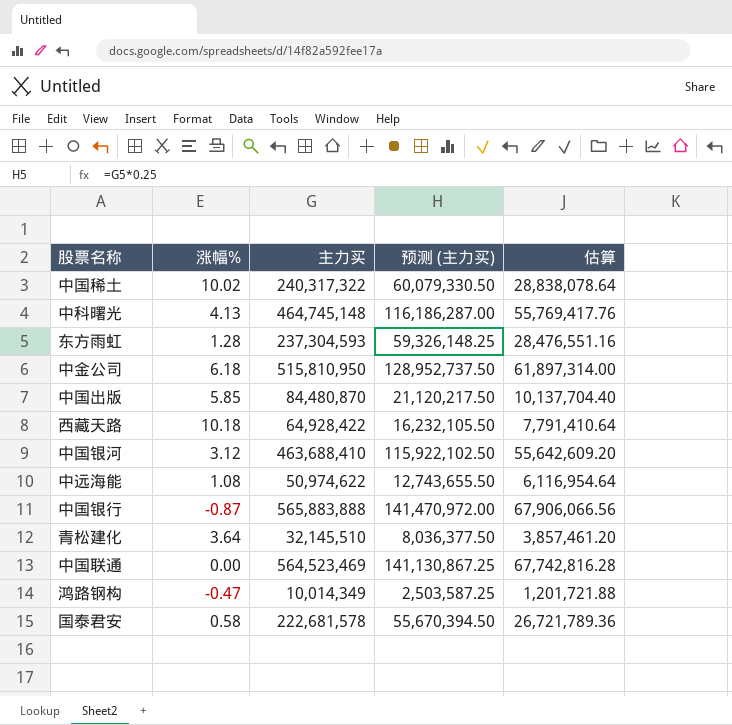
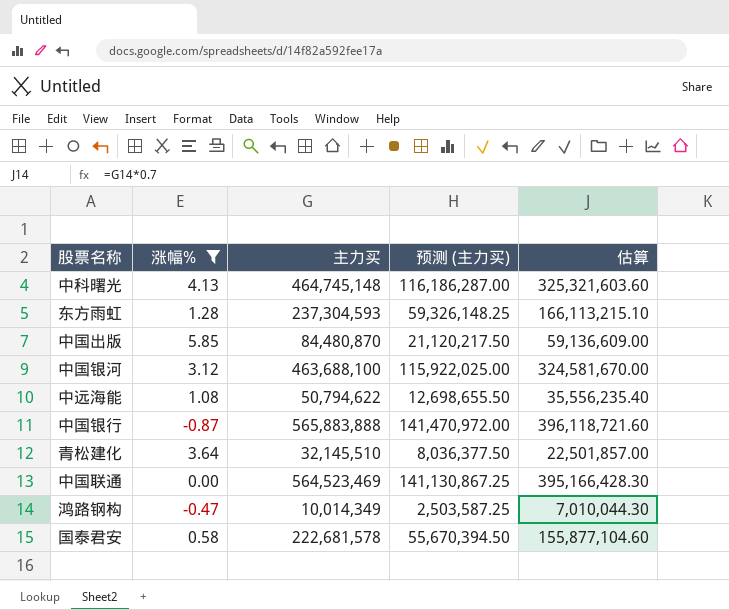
filter: none -> 涨幅% <= 5.85
column 估算 | formula: [主力买] * 0.12 -> [主力买] * 0.7
中国银河 | 主力买: 463,688,410 -> 463,688,100
中国银河 | 预测 (主力买): 115,922,102.50 -> 115,922,025.00
中远海能 | 主力买: 50,974,622 -> 50,794,622
中远海能 | 预测 (主力买): 12,743,655.50 -> 12,698,655.50

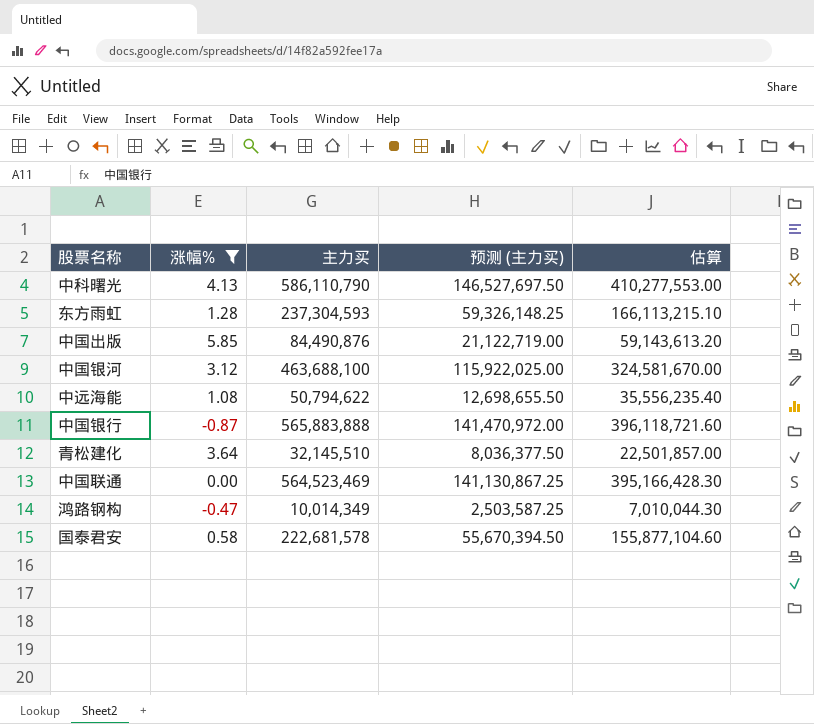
中科曙光 | 主力买: 464,745,148 -> 586,110,790
中科曙光 | 预测 (主力买): 116,186,287.00 -> 146,527,697.50
中科曙光 | 估算: 325,321,603.60 -> 410,277,553.00
中国出版 | 主力买: 84,480,870 -> 84,490,876
中国出版 | 预测 (主力买): 21,120,217.50 -> 21,122,719.00
中国出版 | 估算: 59,136,609.00 -> 59,143,613.20

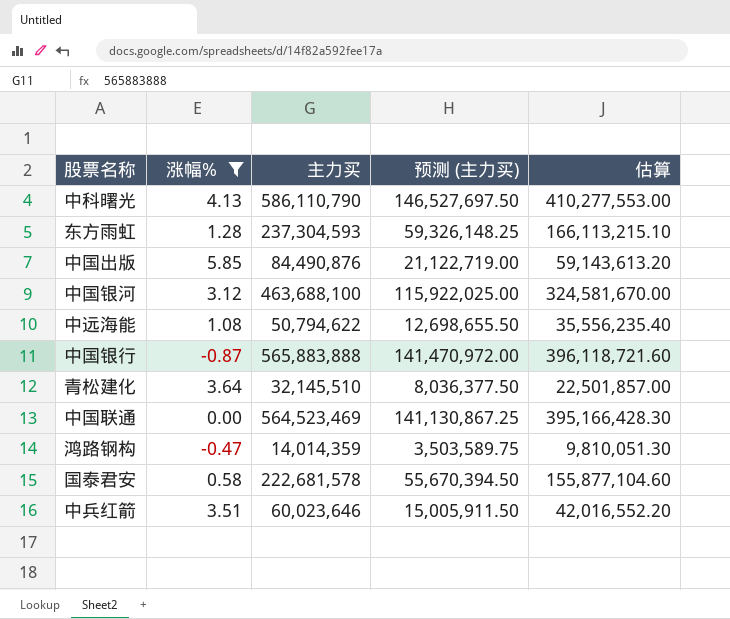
鸿路钢构 | 主力买: 10,014,349 -> 14,014,359
鸿路钢构 | 预测 (主力买): 2,503,587.25 -> 3,503,589.75
鸿路钢构 | 估算: 7,010,044.30 -> 9,810,051.30
row 中兵红箭: none -> 3.51 | 60,023,646 | 15,005,911.50 | 42,016,552.20

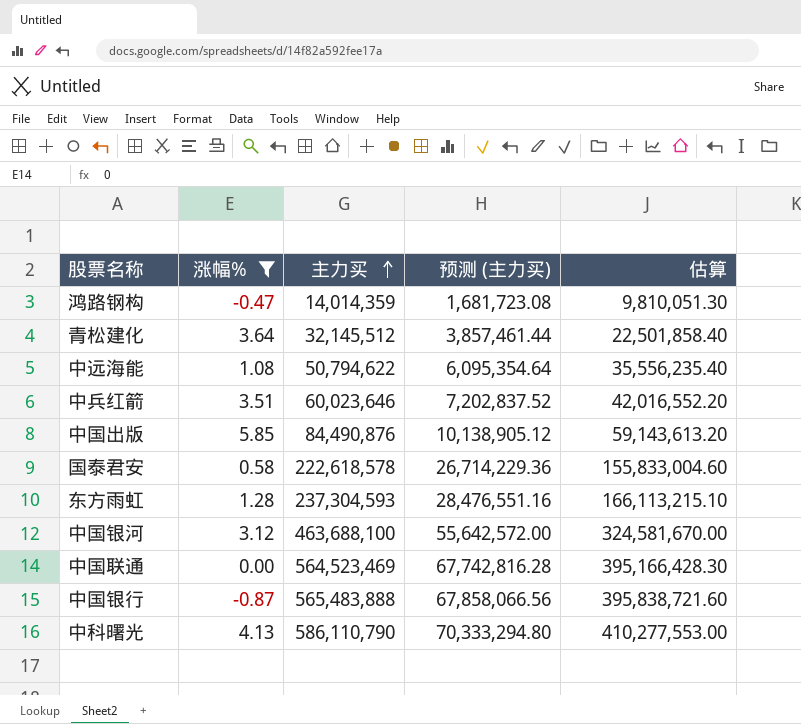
row order: none -> 主力买 ascending
column 预测 (主力买) | formula: [主力买] * 0.25 -> [主力买] * 0.12
青松建化 | 主力买: 32,145,510 -> 32,145,512
青松建化 | 估算: 22,501,857.00 -> 22,501,858.40
国泰君安 | 主力买: 222,681,578 -> 222,618,578
国泰君安 | 估算: 155,877,104.60 -> 155,833,004.60
中国银行 | 主力买: 565,883,888 -> 565,483,888
中国银行 | 估算: 396,118,721.60 -> 395,838,721.60

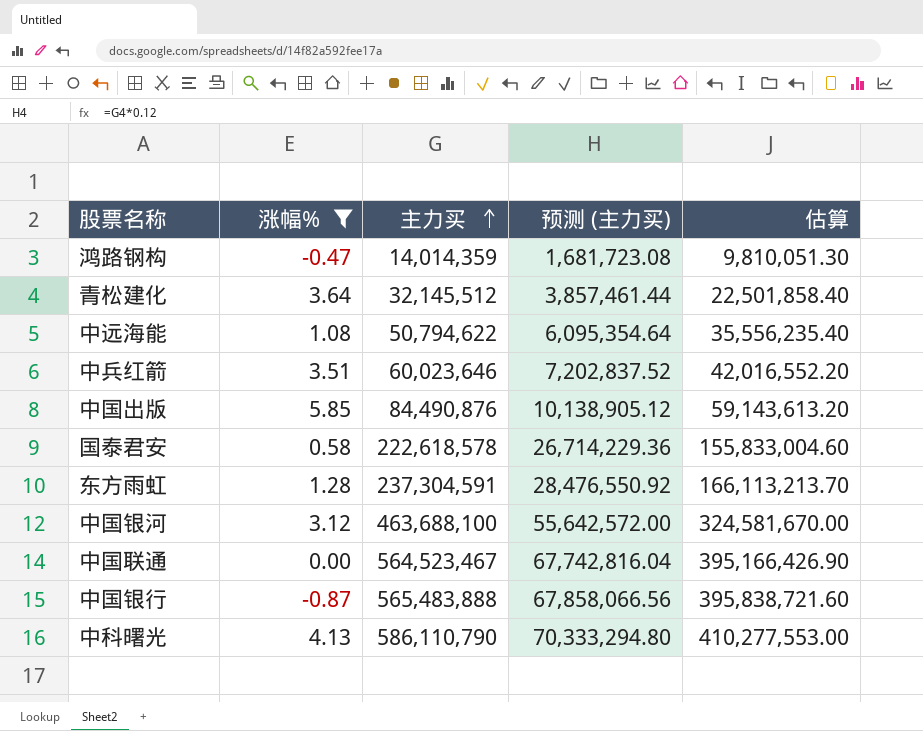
东方雨虹 | 主力买: 237,304,593 -> 237,304,591
东方雨虹 | 预测 (主力买): 28,476,551.16 -> 28,476,550.92
东方雨虹 | 估算: 166,113,215.10 -> 166,113,213.70
中国联通 | 主力买: 564,523,469 -> 564,523,467
中国联通 | 预测 (主力买): 67,742,816.28 -> 67,742,816.04
中国联通 | 估算: 395,166,428.30 -> 395,166,426.90

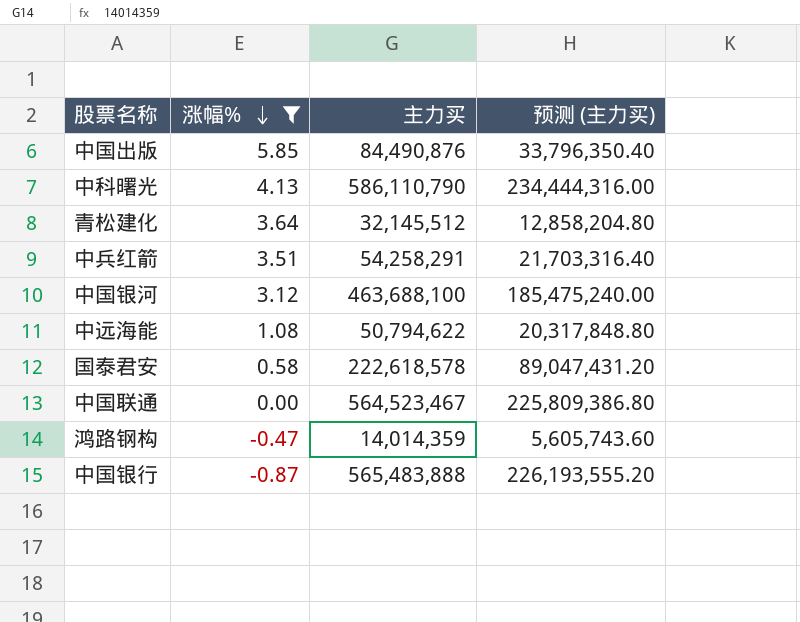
row order: 主力买 ascending -> 涨幅% descending
column 估算 | formula: [主力买] * 0.7 -> none
column 预测 (主力买) | formula: [主力买] * 0.12 -> [主力买] * 0.4
row 东方雨虹: 1.28 | 237,304,591 | 28,476,550.92 | 166,113,213.70 -> none
中兵红箭 | 主力买: 60,023,646 -> 54,258,291

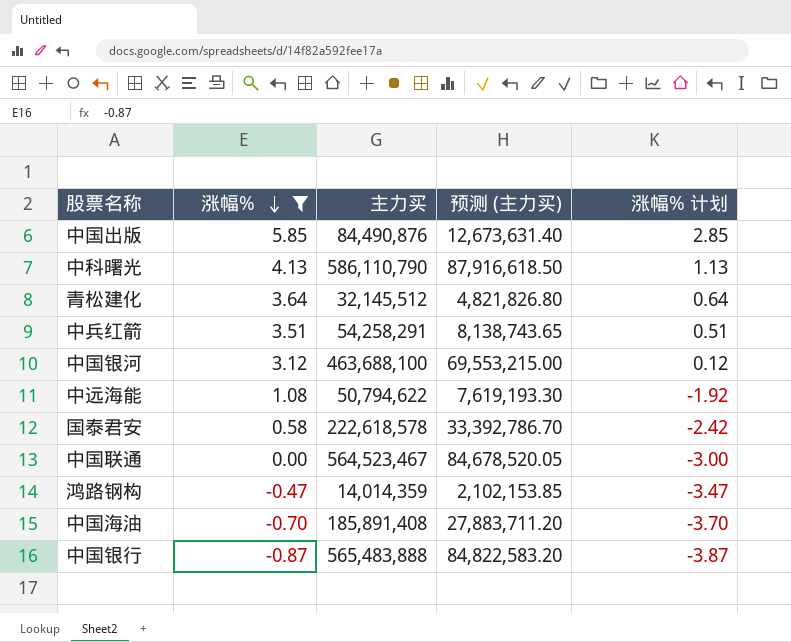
column 预测 (主力买) | formula: [主力买] * 0.4 -> [主力买] * 0.15
column 涨幅% 计划 | formula: none -> [涨幅%] - 3
row 中国海油: none -> -0.70 | 185,891,408 | 27,883,711.20 | -3.70

